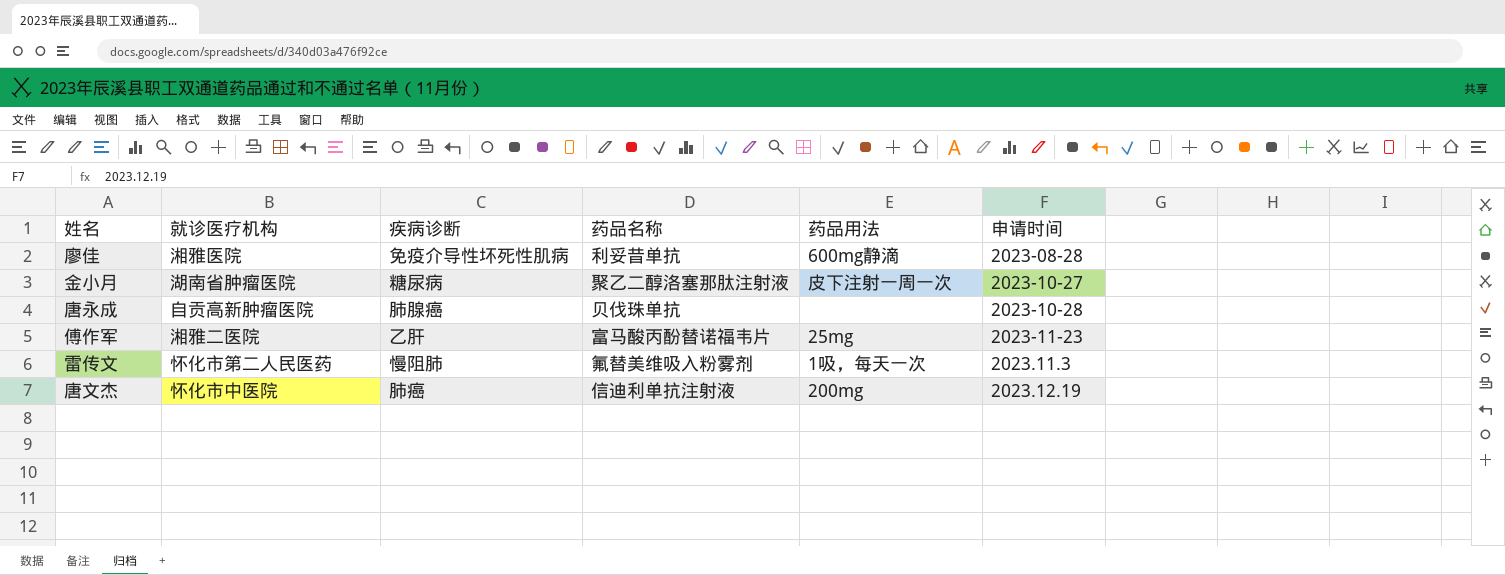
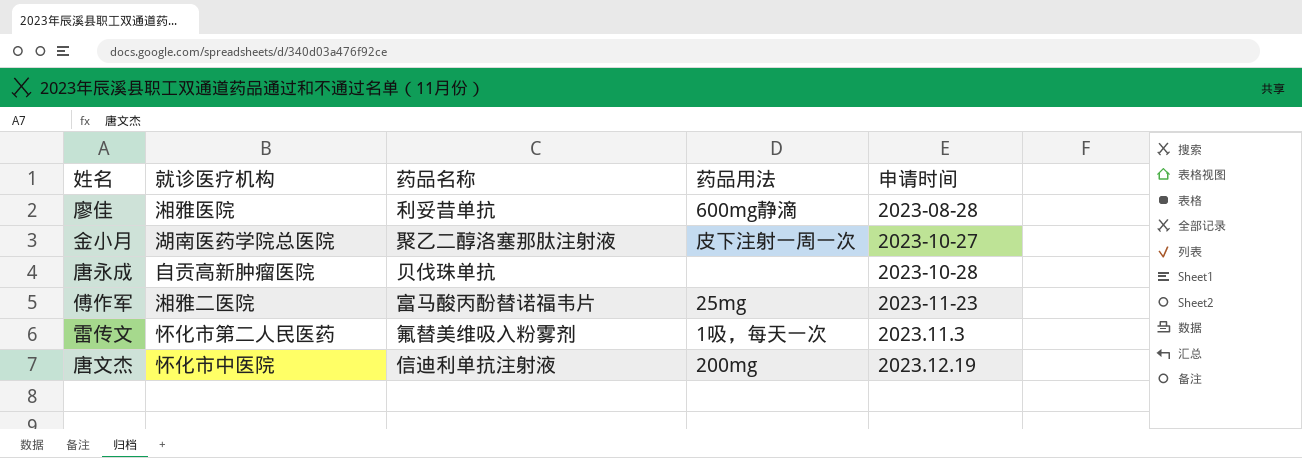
column 疾病诊断 | position: 3 -> none
金小月 | 就诊医疗机构: 湖南省肿瘤医院 -> 湖南医药学院总医院

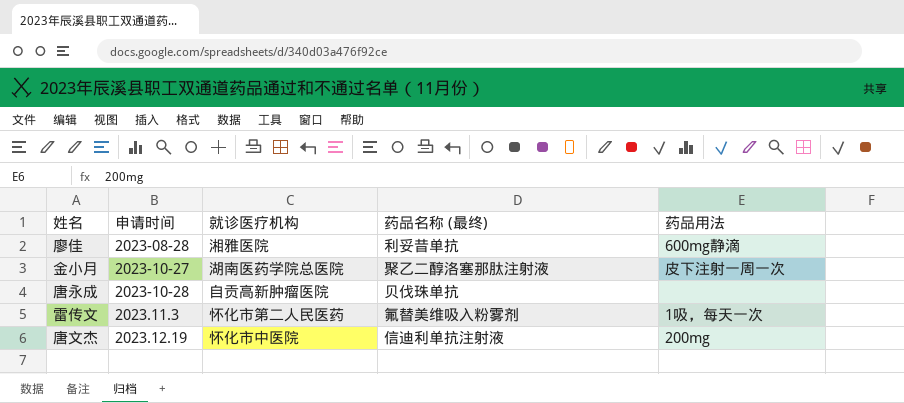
column 申请时间 | position: 5 -> 2
column name: 药品名称 -> 药品名称 (最终)
row 傅作军: 湘雅二医院 | 富马酸丙酚替诺福韦片 | 25mg | 2023-11-23 -> none

